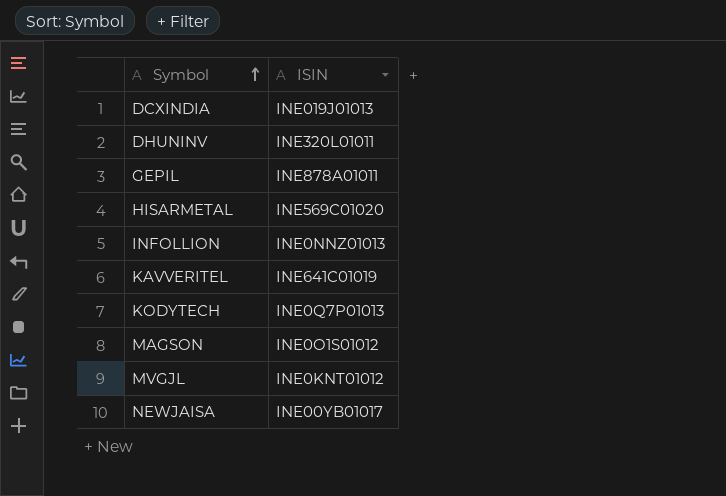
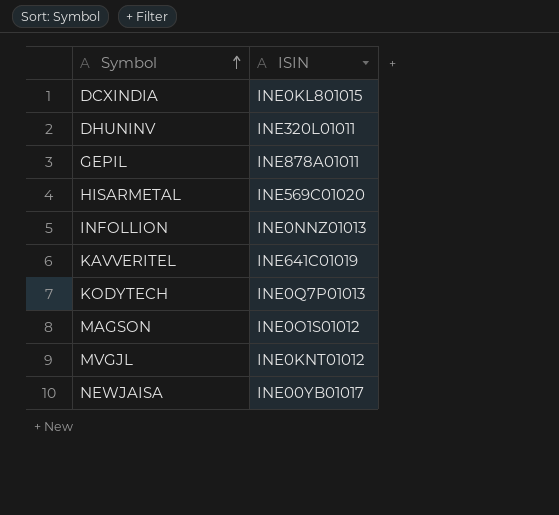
DCXINDIA | ISIN: INE019J01013 -> INE0KL801015

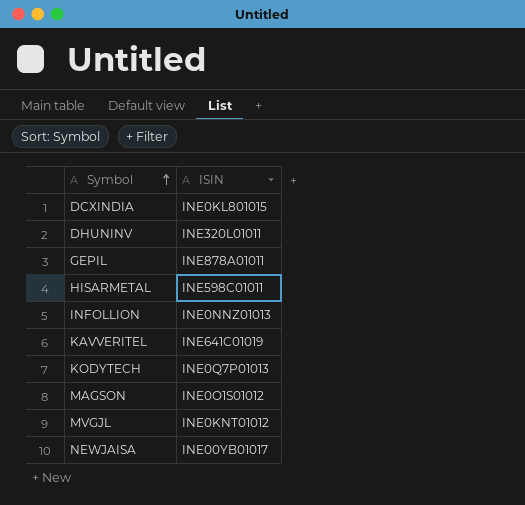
HISARMETAL | ISIN: INE569C01020 -> INE598C01011

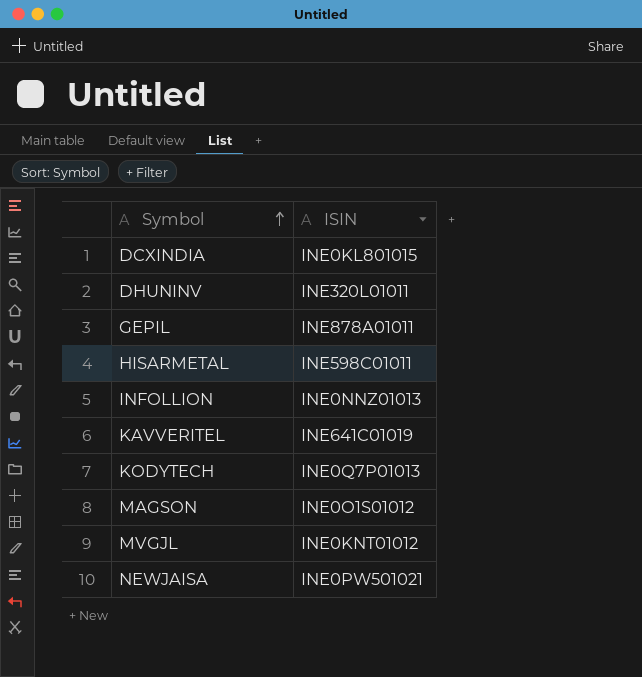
NEWJAISA | ISIN: INE00YB01017 -> INE0PW501021

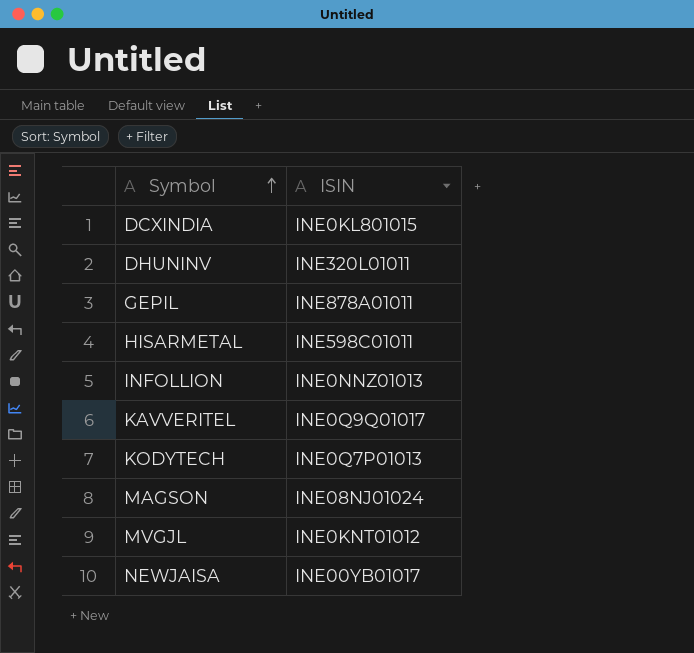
KAVVERITEL | ISIN: INE641C01019 -> INE0Q9Q01017
MAGSON | ISIN: INE0O1S01012 -> INE08NJ01024
NEWJAISA | ISIN: INE0PW501021 -> INE00YB01017

